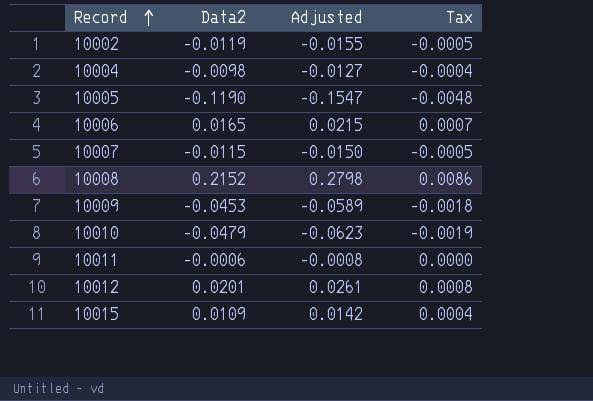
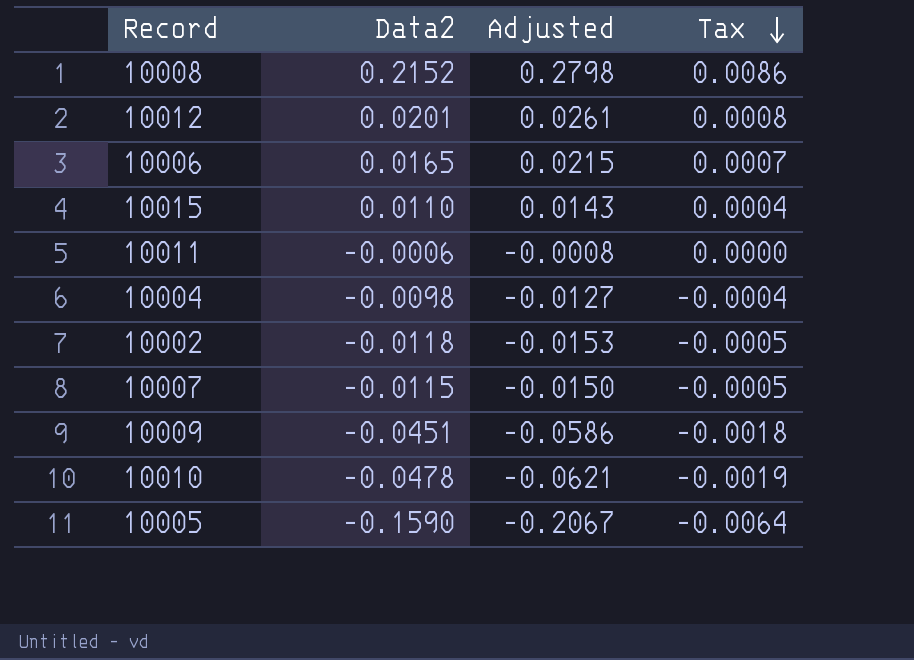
row order: Record ascending -> Tax descending
10015 | Data2: 0.0109 -> 0.0110
10015 | Adjusted: 0.0142 -> 0.0143
10002 | Data2: -0.0119 -> -0.0118
10002 | Adjusted: -0.0155 -> -0.0153
10009 | Data2: -0.0453 -> -0.0451
10009 | Adjusted: -0.0589 -> -0.0586
10010 | Data2: -0.0479 -> -0.0478
10010 | Adjusted: -0.0623 -> -0.0621
10005 | Data2: -0.1190 -> -0.1590
10005 | Adjusted: -0.1547 -> -0.2067
10005 | Tax: -0.0048 -> -0.0064

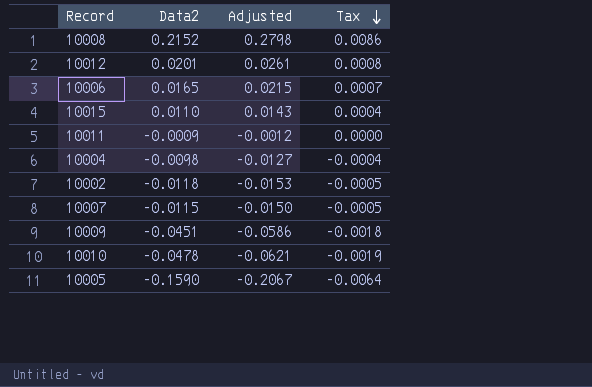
10011 | Data2: -0.0006 -> -0.0009
10011 | Adjusted: -0.0008 -> -0.0012

